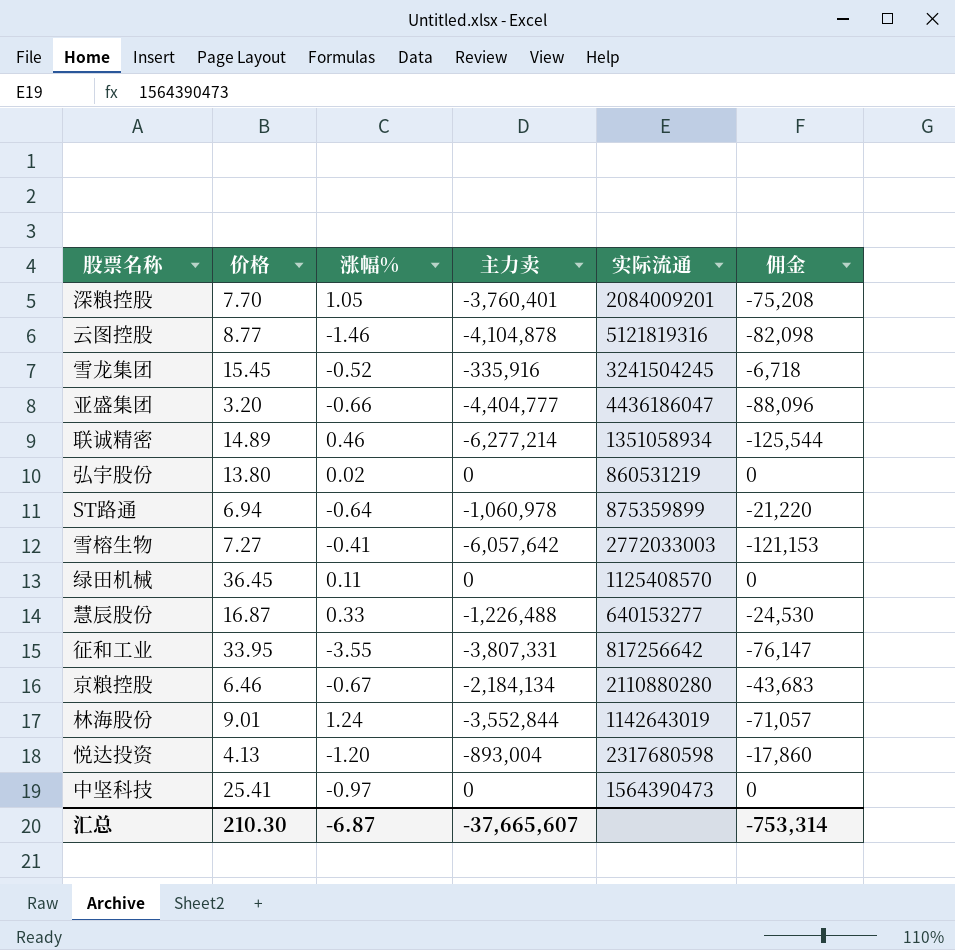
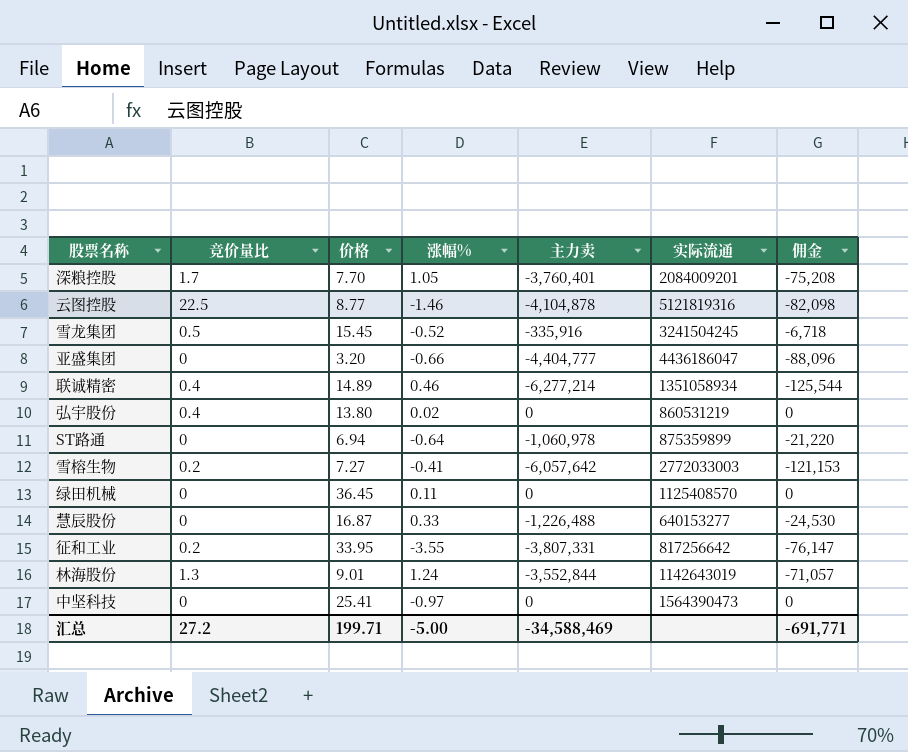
column 竞价量比 | position: none -> 2
row 京粮控股: 6.46 | -0.67 | -2,184,134 | 2110880280 | -43,683 -> none
row 悦达投资: 4.13 | -1.20 | -893,004 | 2317680598 | -17,860 -> none
汇总 | 价格: 210.30 -> 199.71
汇总 | 涨幅%: -6.87 -> -5.00
汇总 | 主力卖: -37,665,607 -> -34,588,469
汇总 | 佣金: -753,314 -> -691,771

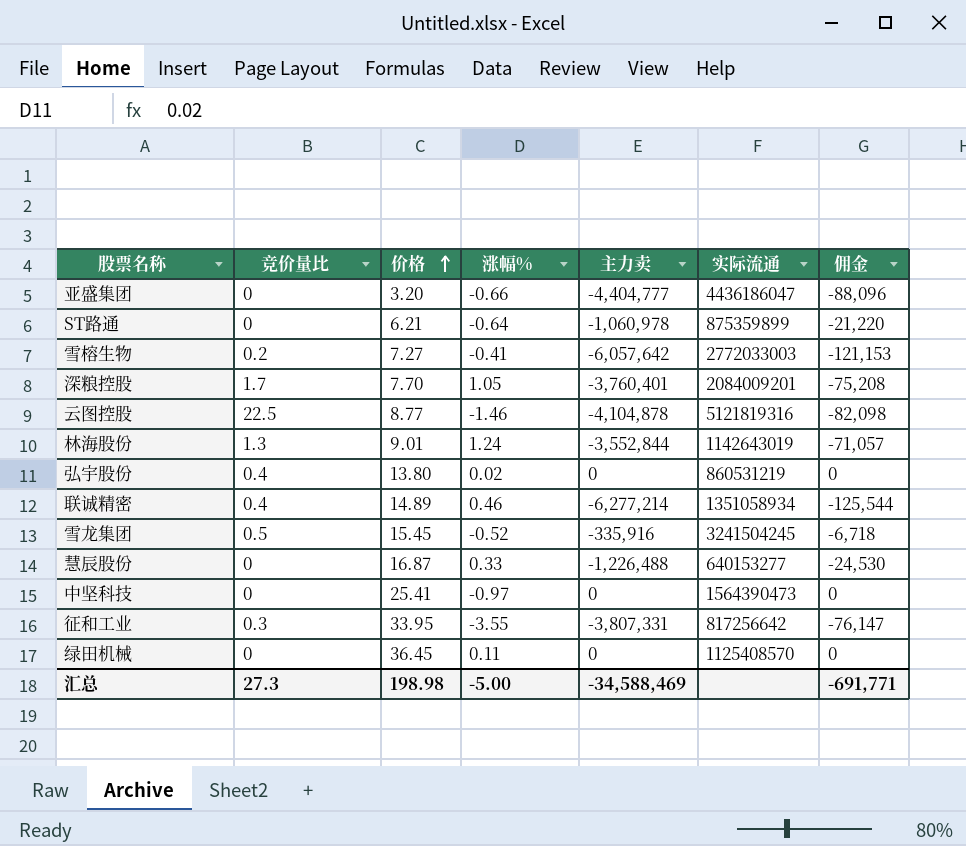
row order: none -> 价格 ascending
ST路通 | 价格: 6.94 -> 6.21
征和工业 | 竞价量比: 0.2 -> 0.3
汇总 | 竞价量比: 27.2 -> 27.3
汇总 | 价格: 199.71 -> 198.98

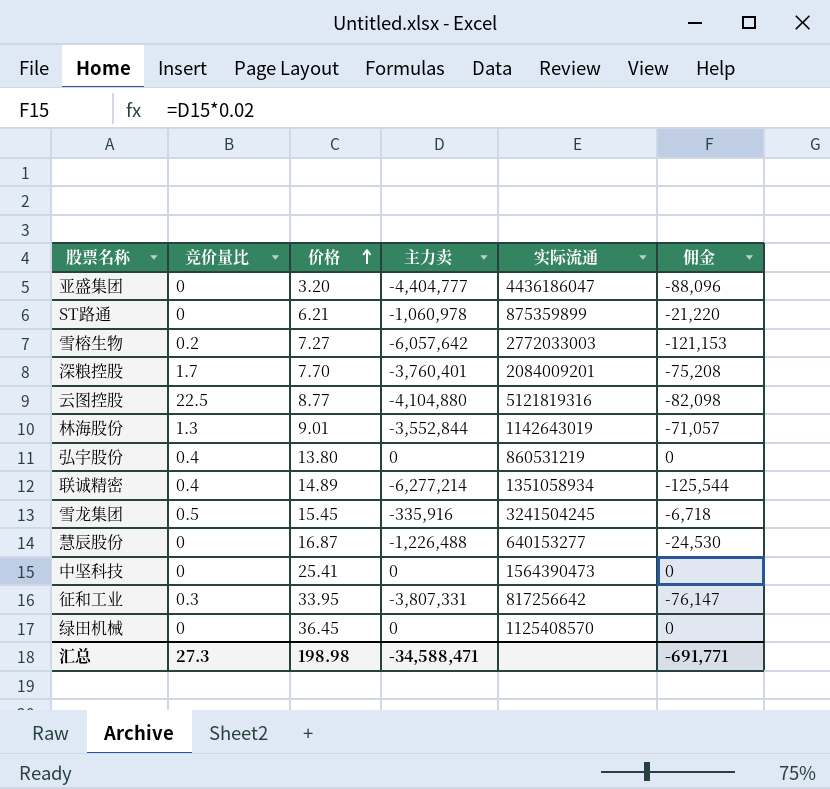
column 涨幅% | position: 4 -> none
云图控股 | 主力卖: -4,104,878 -> -4,104,880
汇总 | 主力卖: -34,588,469 -> -34,588,471

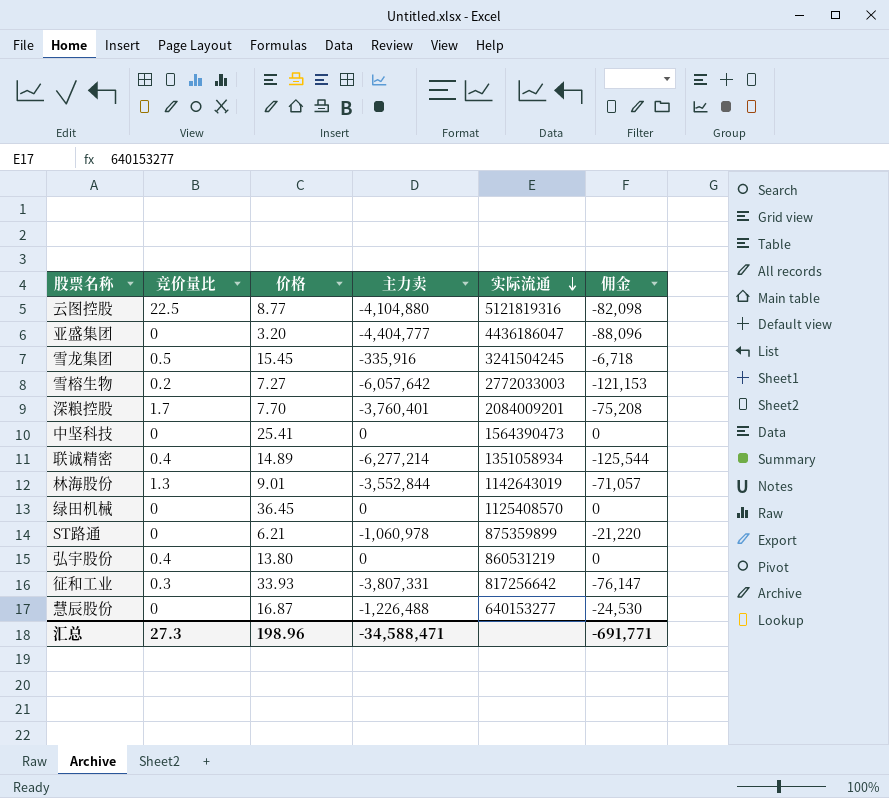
row order: 价格 ascending -> 实际流通 descending
征和工业 | 价格: 33.95 -> 33.93
汇总 | 价格: 198.98 -> 198.96

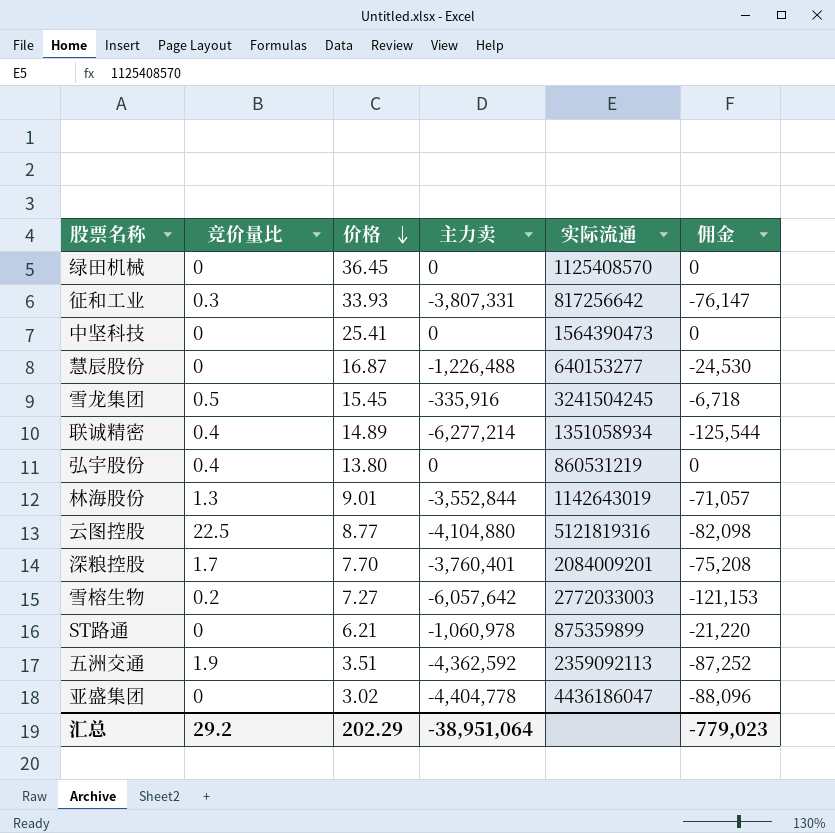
row order: 实际流通 descending -> 价格 descending
row 五洲交通: none -> 1.9 | 3.51 | -4,362,592 | 2359092113 | -87,252
亚盛集团 | 价格: 3.20 -> 3.02
亚盛集团 | 主力卖: -4,404,777 -> -4,404,778
汇总 | 竞价量比: 27.3 -> 29.2
汇总 | 价格: 198.96 -> 202.29
汇总 | 主力卖: -34,588,471 -> -38,951,064
汇总 | 佣金: -691,771 -> -779,023

